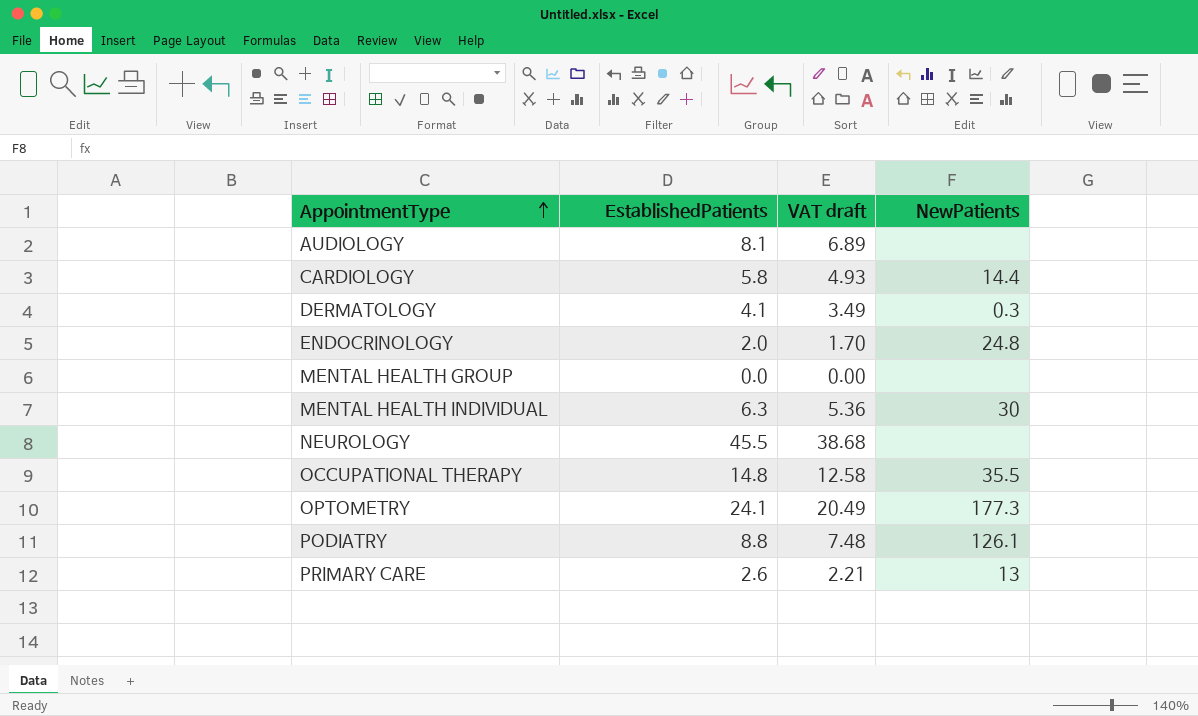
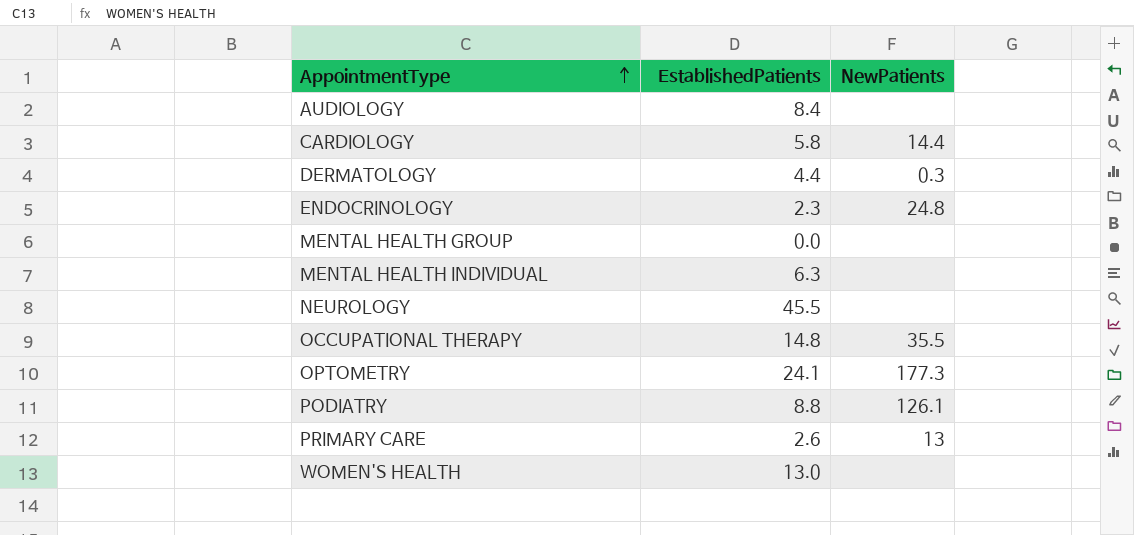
column VAT draft | formula: [EstablishedPatients] * 0.85 -> none
AUDIOLOGY | EstablishedPatients: 8.1 -> 8.4
DERMATOLOGY | EstablishedPatients: 4.1 -> 4.4
ENDOCRINOLOGY | EstablishedPatients: 2.0 -> 2.3
MENTAL HEALTH INDIVIDUAL | NewPatients: 30 -> none
row WOMEN'S HEALTH: none -> 13.0 | none

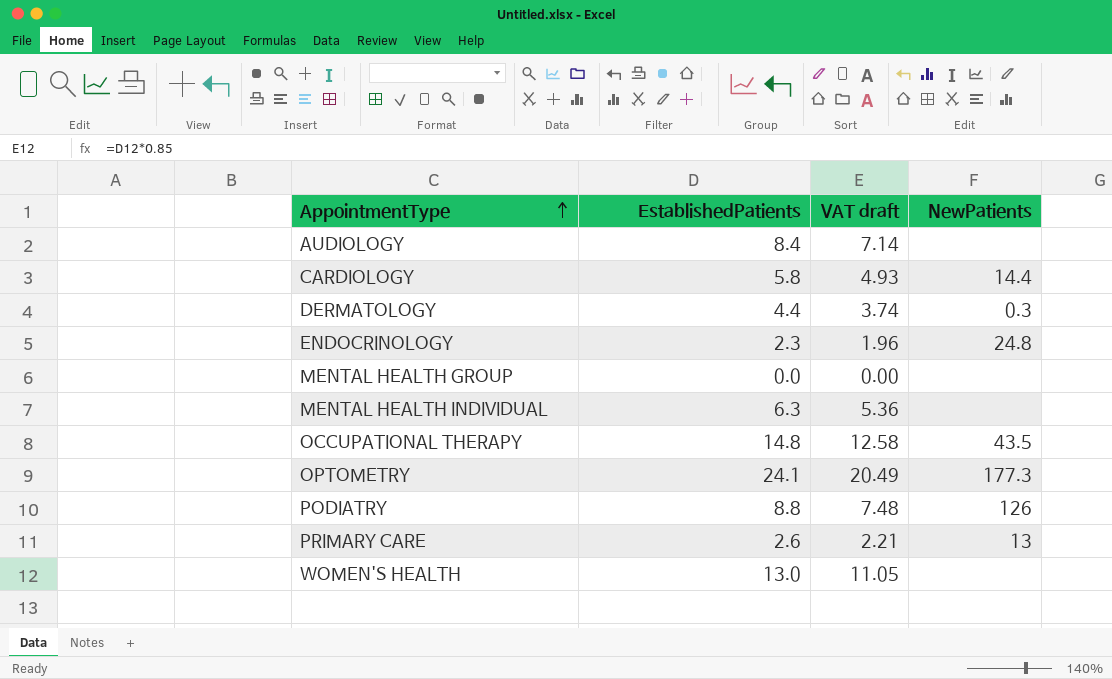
column VAT draft | formula: none -> [EstablishedPatients] * 0.85
row NEUROLOGY: 45.5 | none -> none
OCCUPATIONAL THERAPY | NewPatients: 35.5 -> 43.5
PODIATRY | NewPatients: 126.1 -> 126

